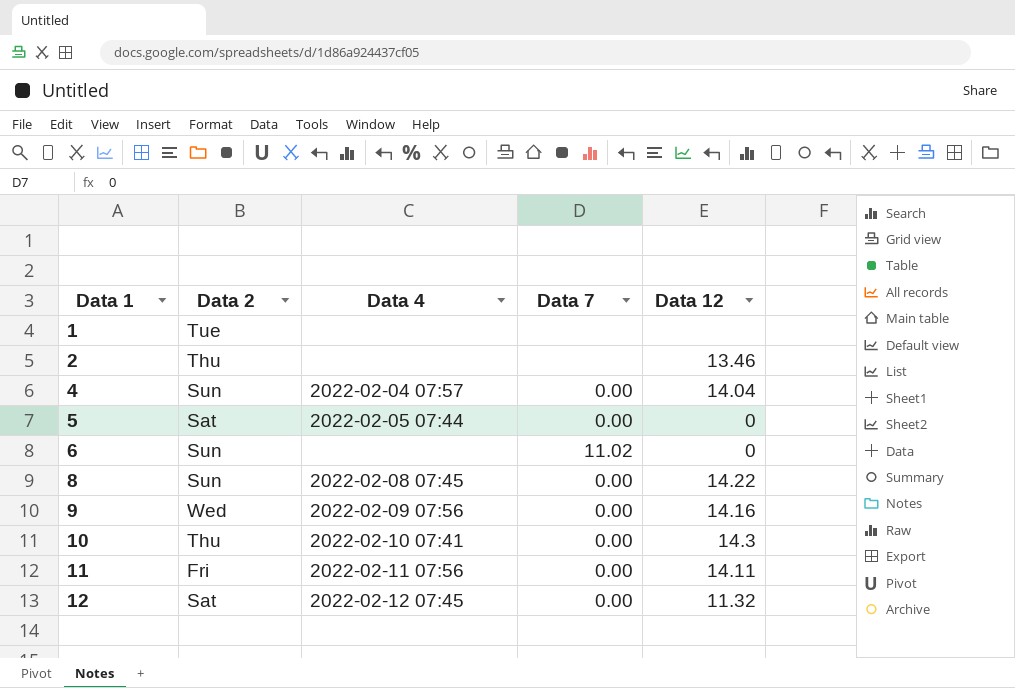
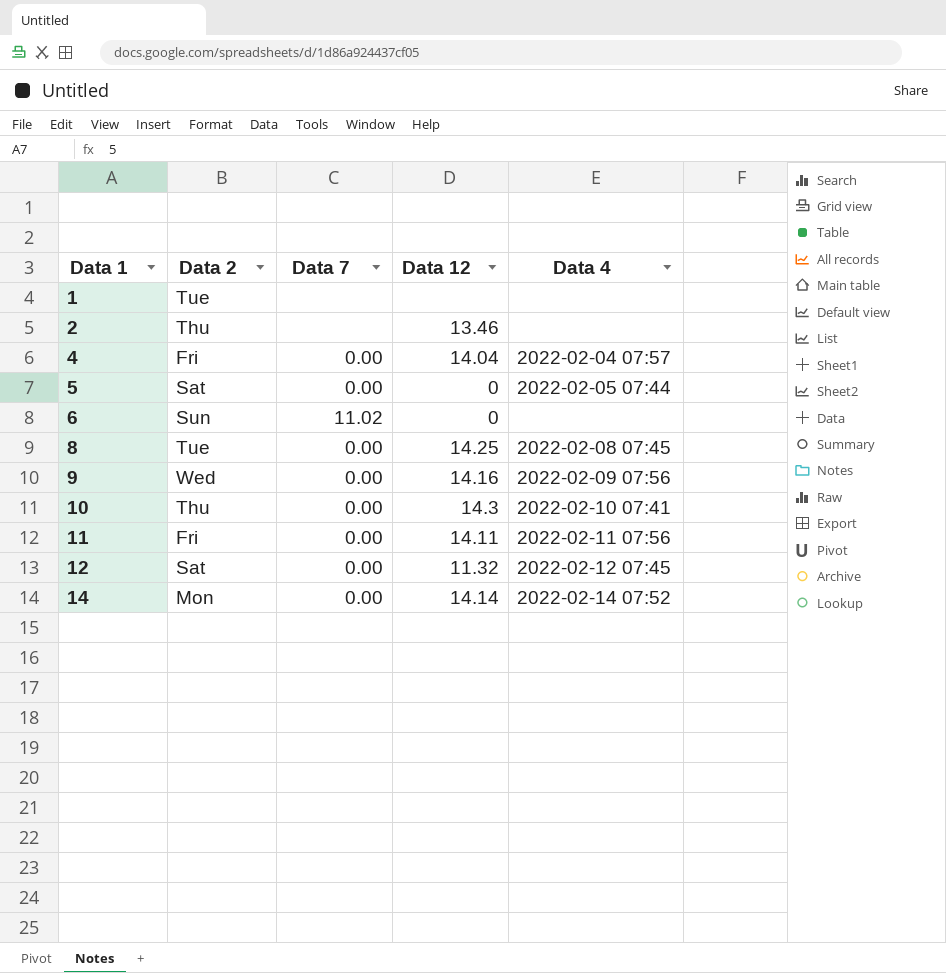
column Data 4 | position: 3 -> 5
4 | Data 2: Sun -> Fri
8 | Data 2: Sun -> Tue
8 | Data 12: 14.22 -> 14.25
row 14: none -> Mon | 0.00 | 14.14 | 2022-02-14 07:52

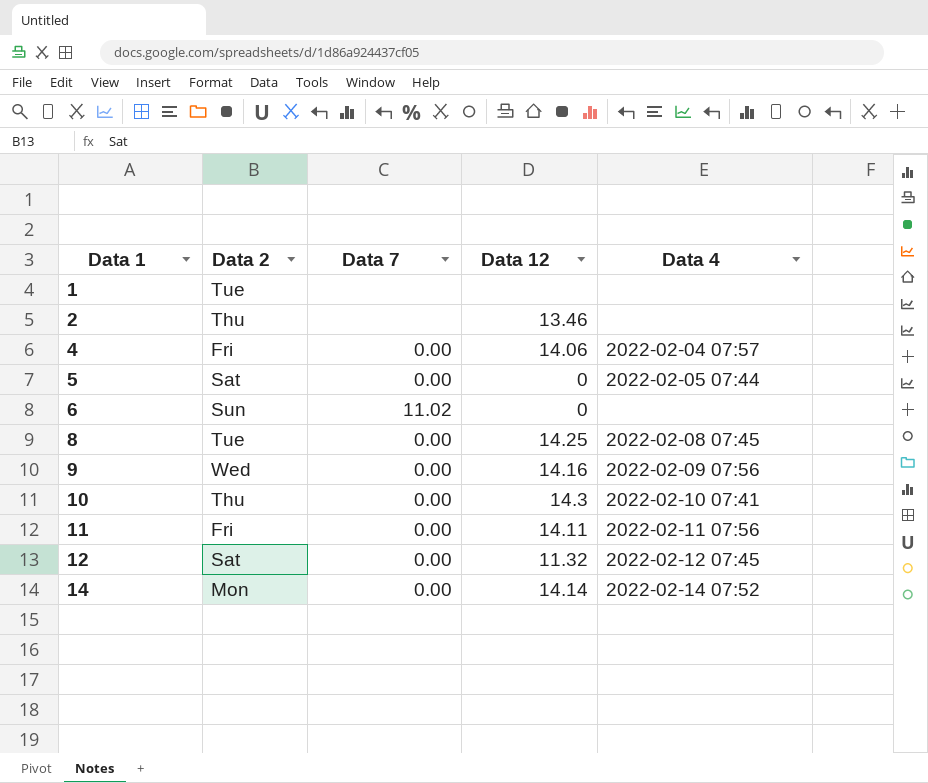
4 | Data 12: 14.04 -> 14.06

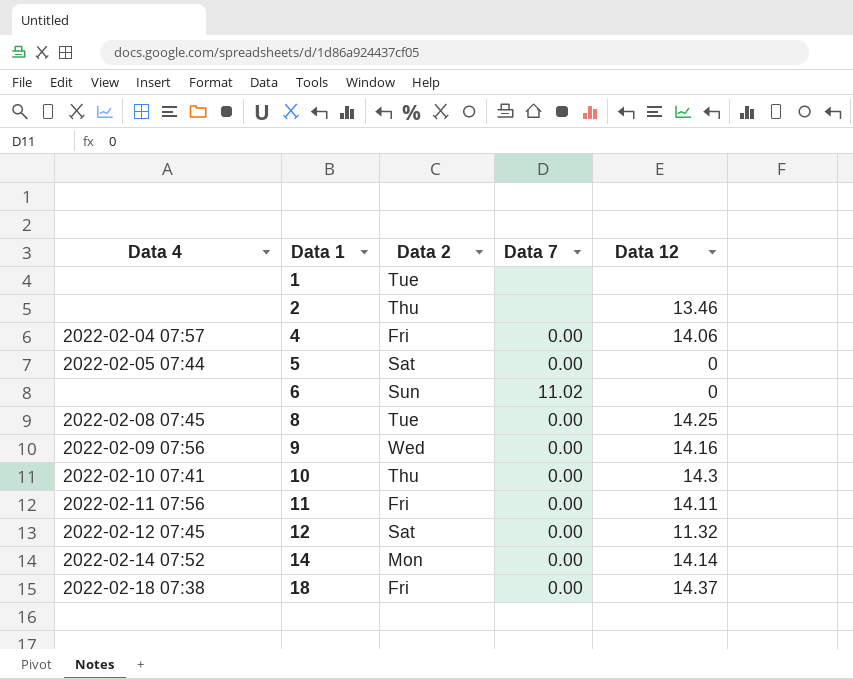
column Data 4 | position: 5 -> 1
row 18: none -> 2022-02-18 07:38 | Fri | 0.00 | 14.37

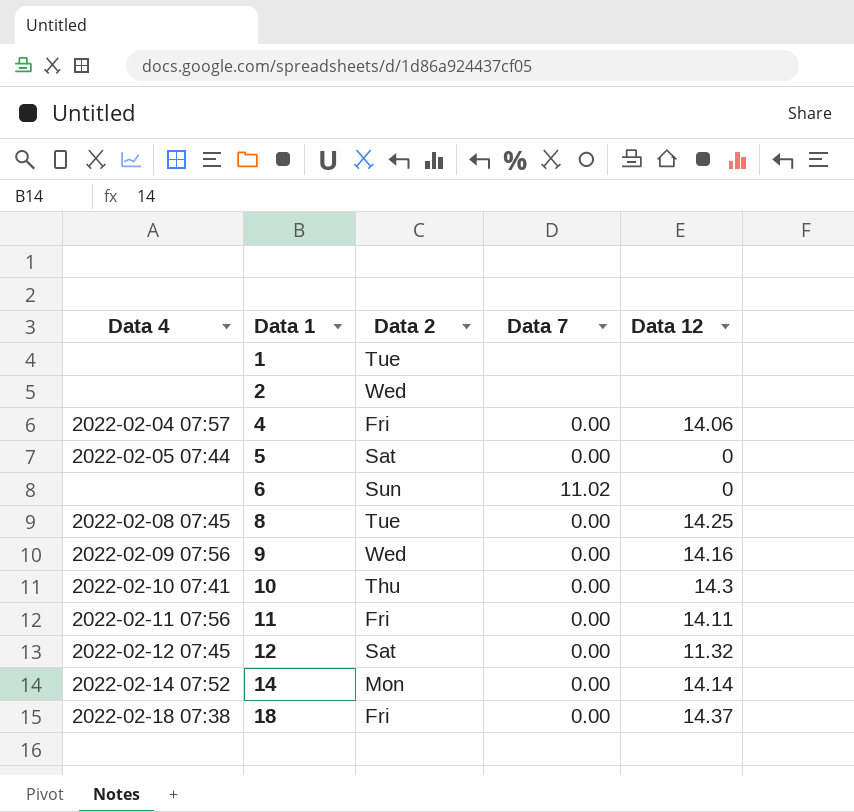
2 | Data 2: Thu -> Wed
2 | Data 12: 13.46 -> none

